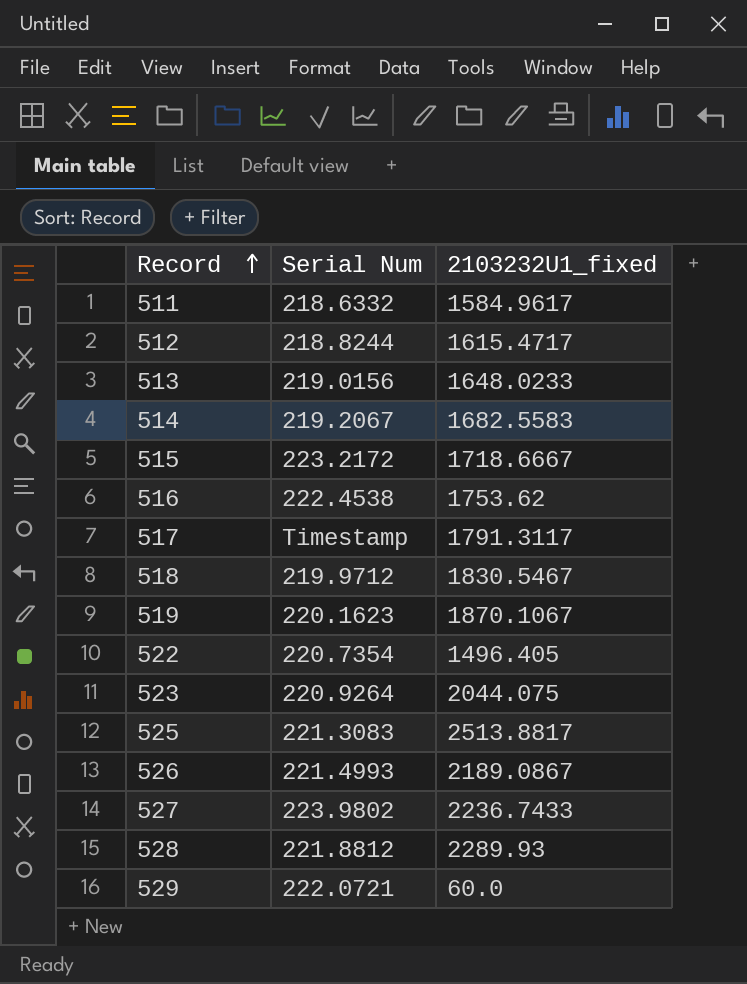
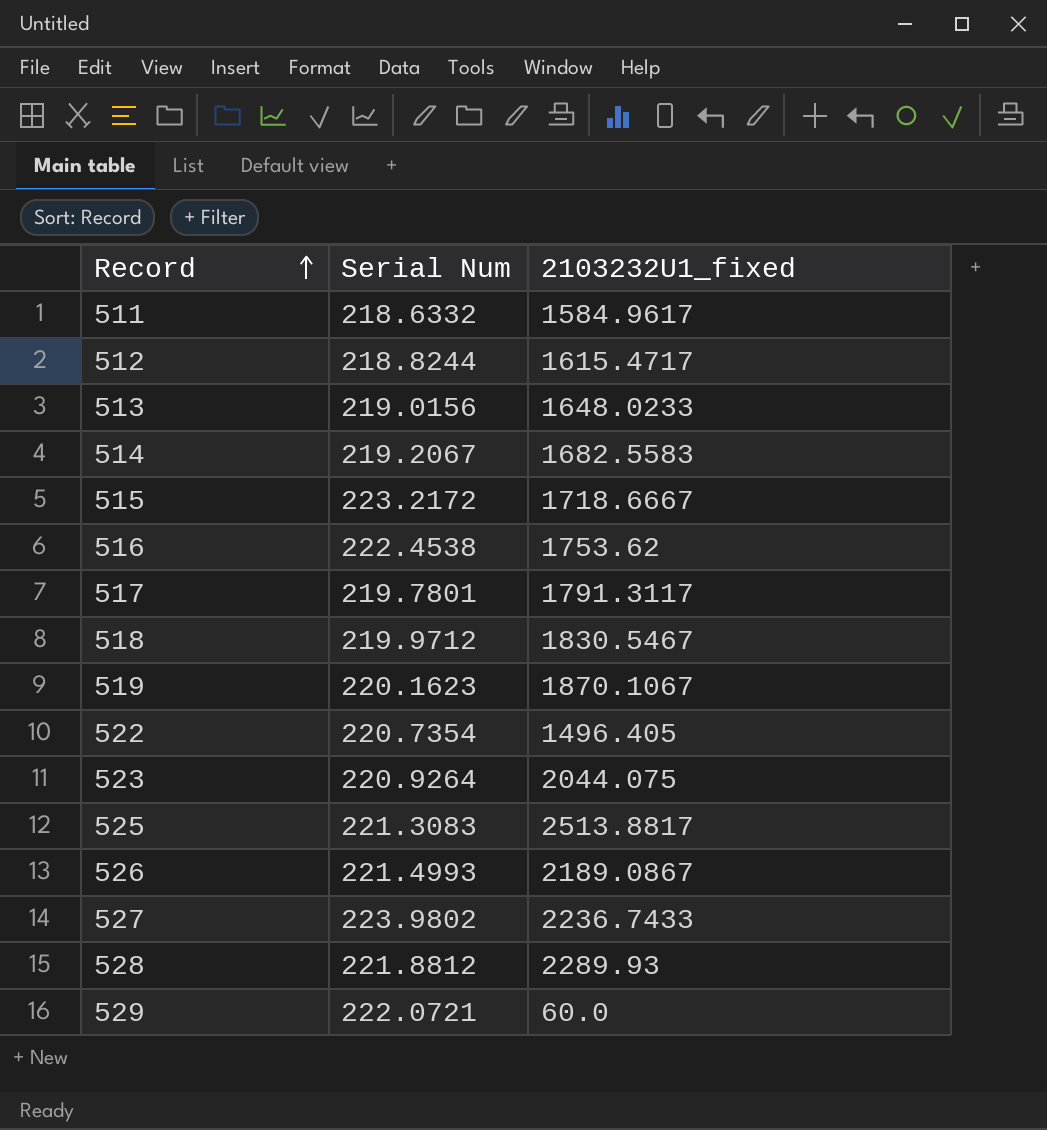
517 | Serial Num: Timestamp -> 219.7801

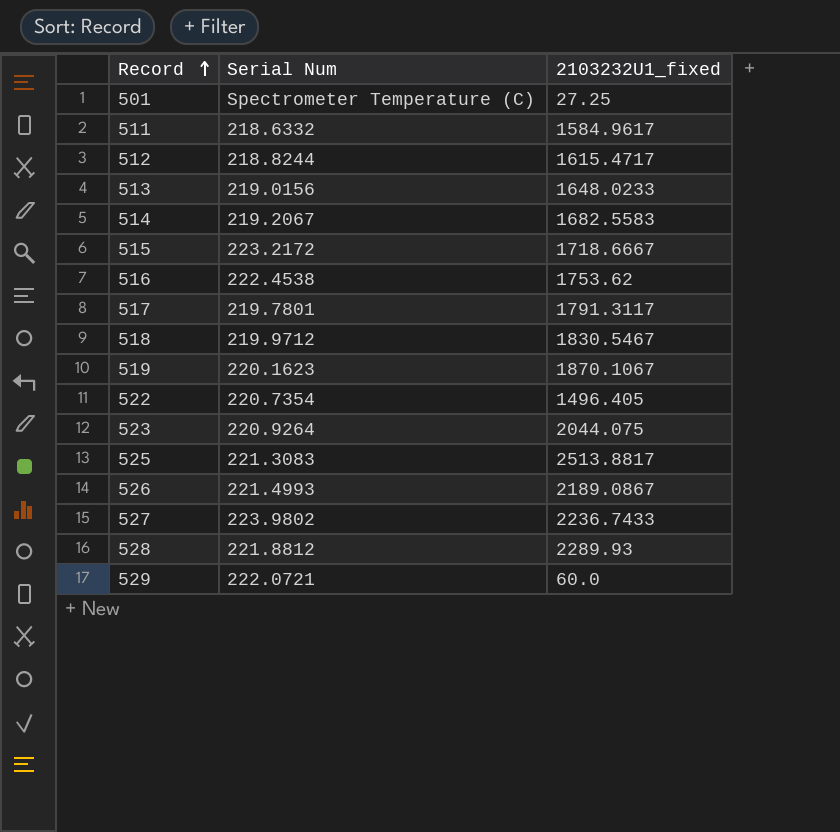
row 501: none -> Spectrometer Temperature (C) | 27.25

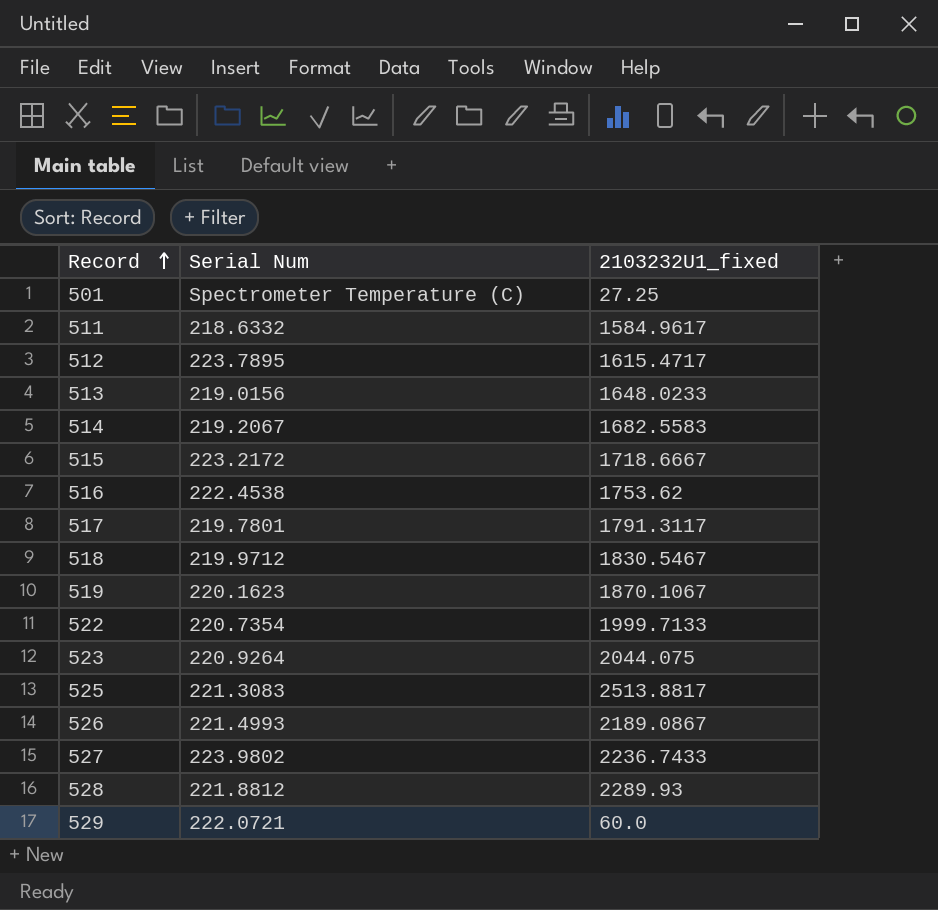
512 | Serial Num: 218.8244 -> 223.7895
522 | 2103232U1_fixed: 1496.405 -> 1999.7133

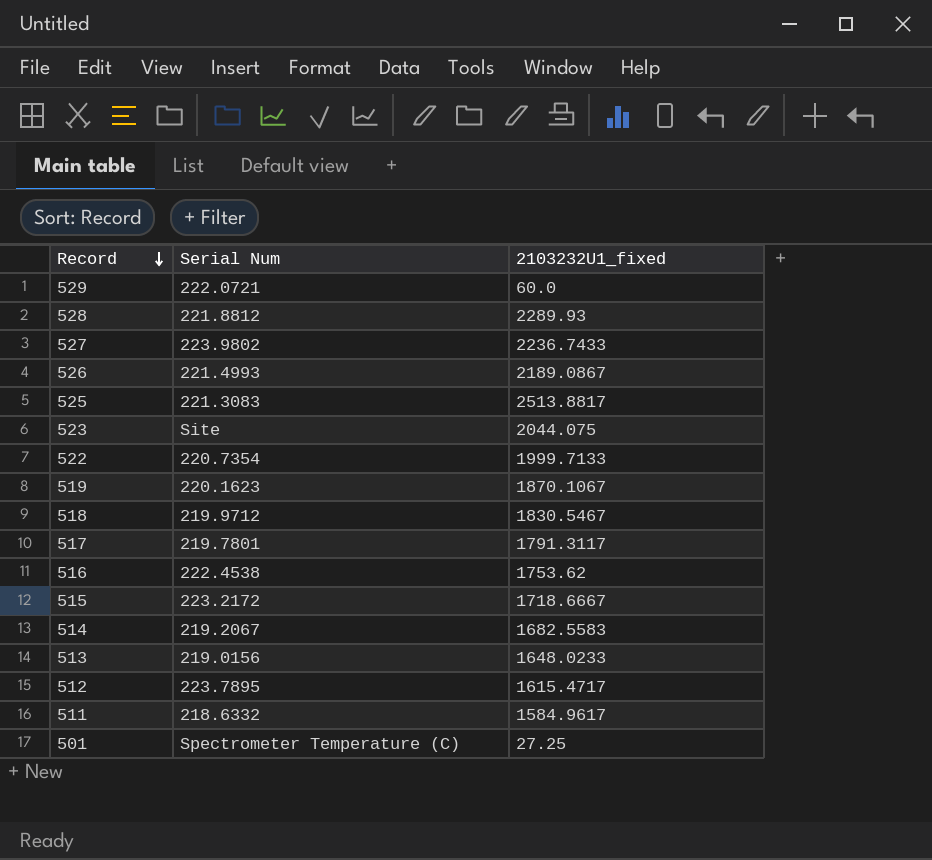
row order: Record ascending -> Record descending
523 | Serial Num: 220.9264 -> Site

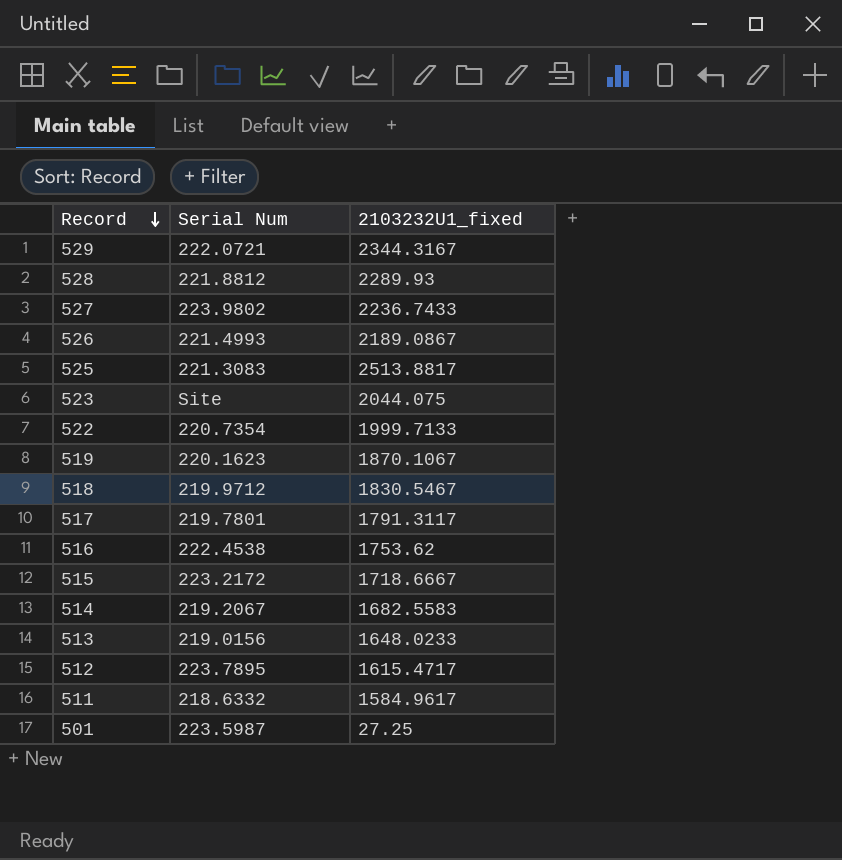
529 | 2103232U1_fixed: 60.0 -> 2344.3167
501 | Serial Num: Spectrometer Temperature (C) -> 223.5987

